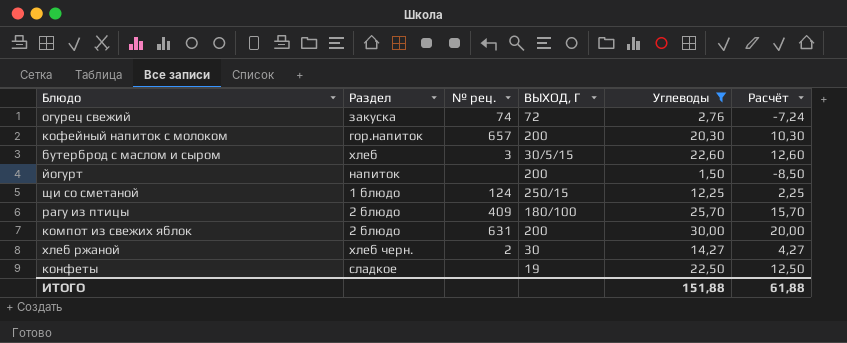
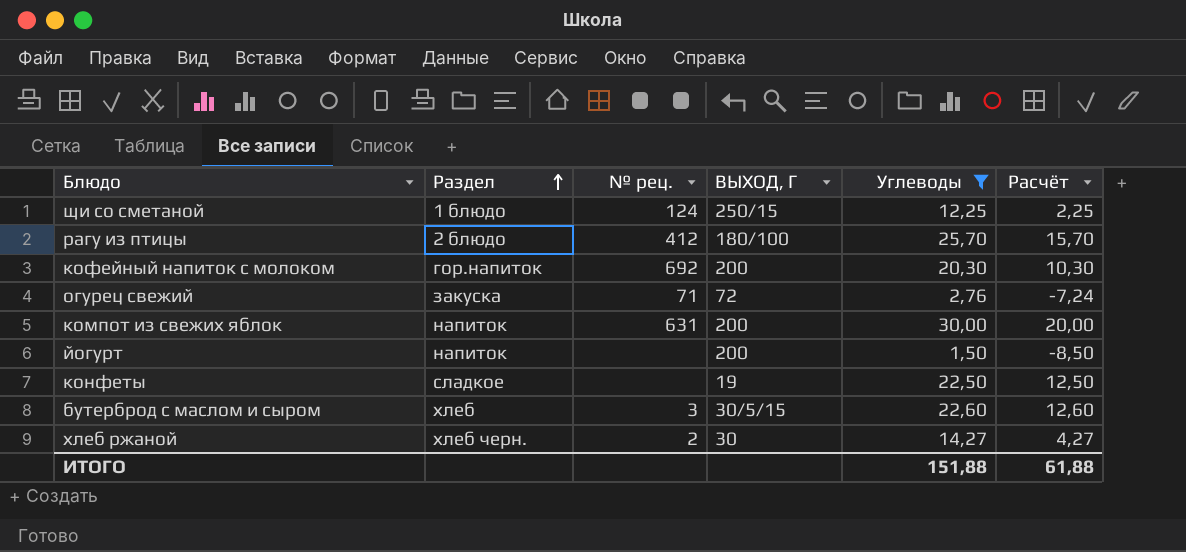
row order: none -> Раздел ascending
рагу из птицы | № рец.: 409 -> 412
кофейный напиток с молоком | № рец.: 657 -> 692
огурец свежий | № рец.: 74 -> 71
компот из свежих яблок | Раздел: 2 блюдо -> напиток

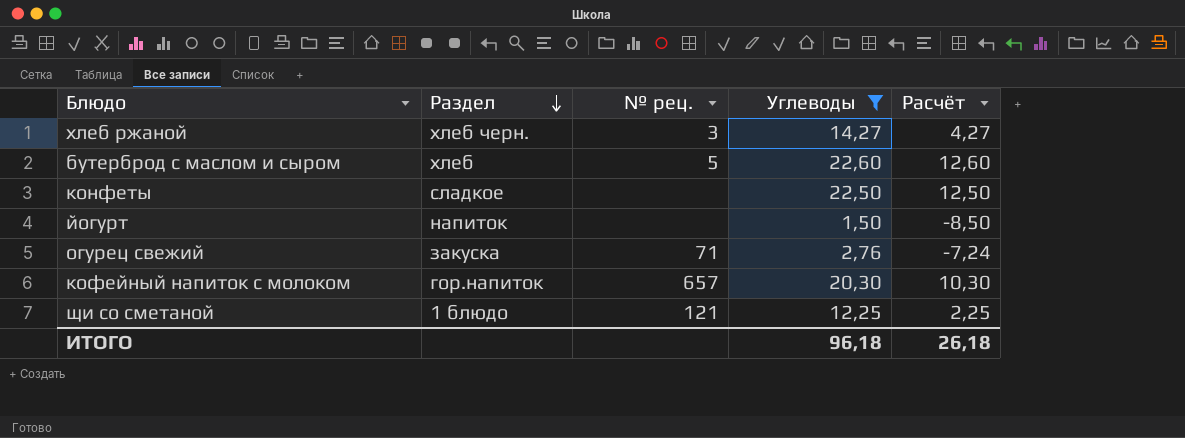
row order: Раздел ascending -> Раздел descending
column ВЫХОД, Г | position: 4 -> none
row рагу из птицы: 2 блюдо | 412 | 180/100 | 25,70 | 15,70 -> none
row компот из свежих яблок: напиток | 631 | 200 | 30,00 | 20,00 -> none
хлеб ржаной | № рец.: 2 -> 3
бутерброд с маслом и сыром | № рец.: 3 -> 5
кофейный напиток с молоком | № рец.: 692 -> 657
щи со сметаной | № рец.: 124 -> 121
ИТОГО | Углеводы: 151,88 -> 96,18
ИТОГО | Расчёт: 61,88 -> 26,18

